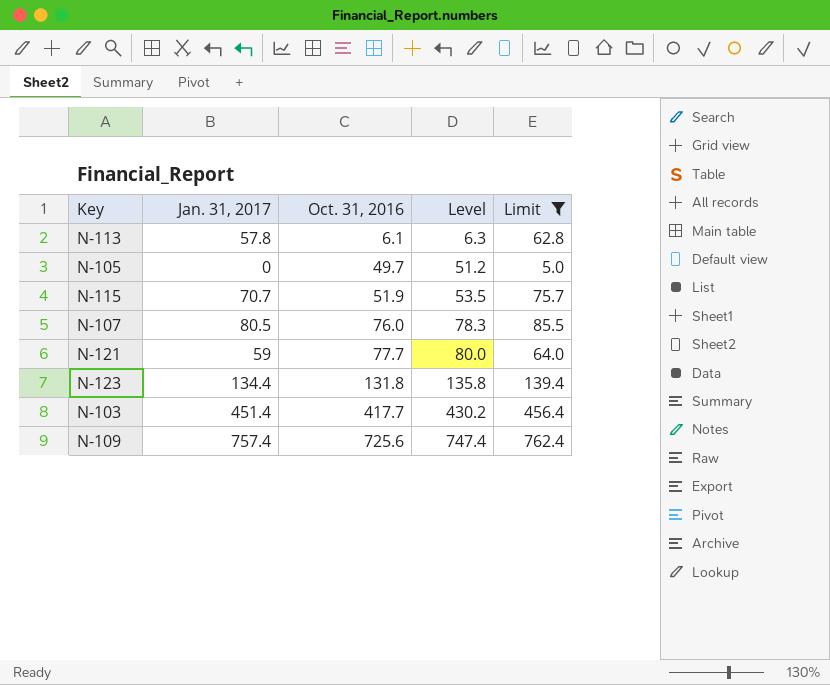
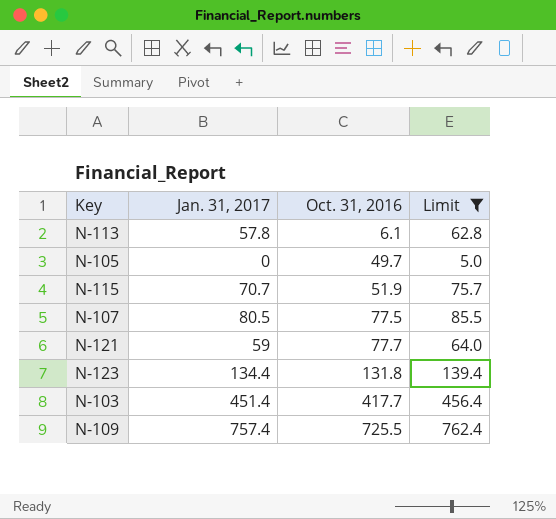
column Level | formula: [Oct. 31, 2016] * 1.03 -> none
N-107 | Oct. 31, 2016: 76.0 -> 77.5
N-109 | Oct. 31, 2016: 725.6 -> 725.5

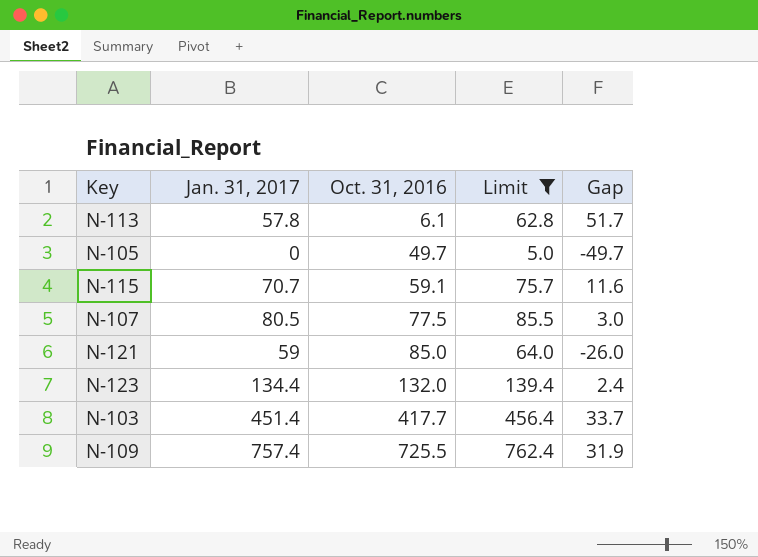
column Gap | formula: none -> [Jan. 31, 2017] - [Oct. 31, 2016]
N-115 | Oct. 31, 2016: 51.9 -> 59.1
N-121 | Oct. 31, 2016: 77.7 -> 85.0
N-123 | Oct. 31, 2016: 131.8 -> 132.0

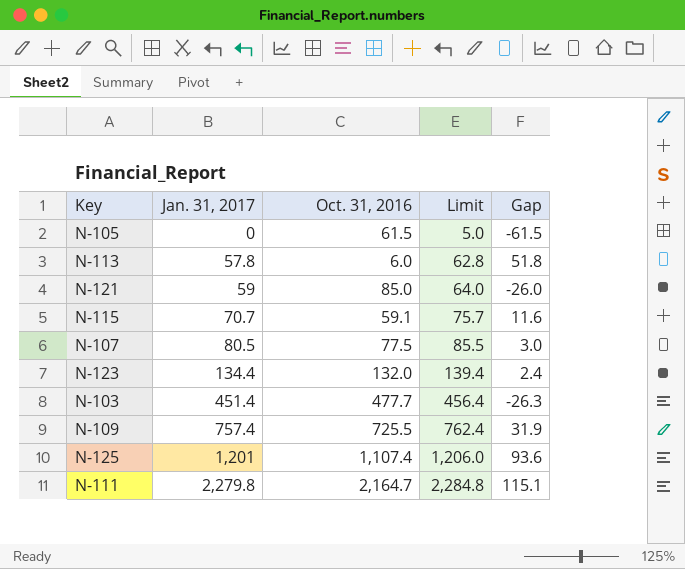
filter: Limit <= 762.4 -> none
row order: Oct. 31, 2016 ascending -> Jan. 31, 2017 ascending
N-105 | Oct. 31, 2016: 49.7 -> 61.5
N-105 | Gap: -49.7 -> -61.5
N-113 | Oct. 31, 2016: 6.1 -> 6.0
N-113 | Gap: 51.7 -> 51.8
N-103 | Oct. 31, 2016: 417.7 -> 477.7
N-103 | Gap: 33.7 -> -26.3

